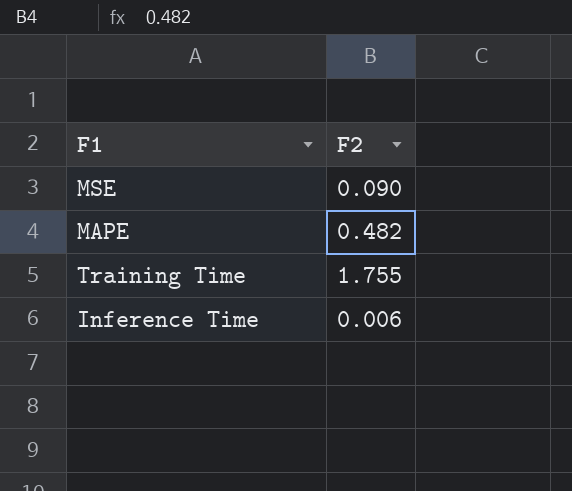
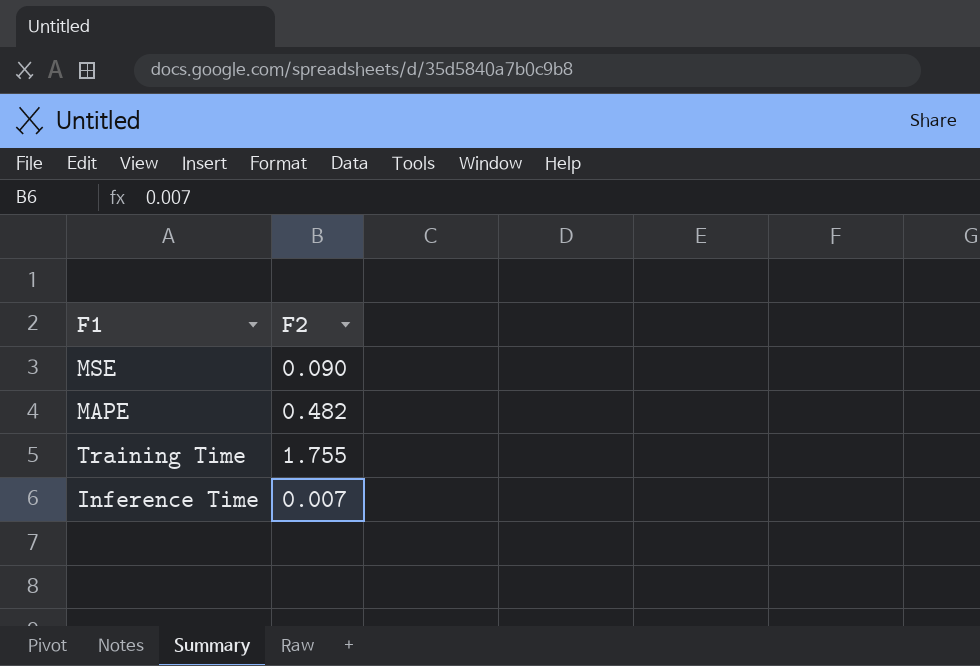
Inference Time | F2: 0.006 -> 0.007

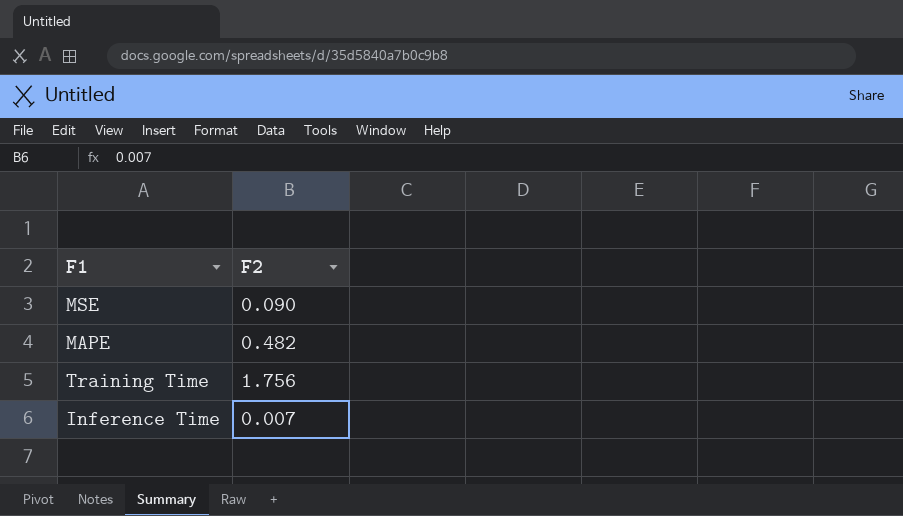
Training Time | F2: 1.755 -> 1.756

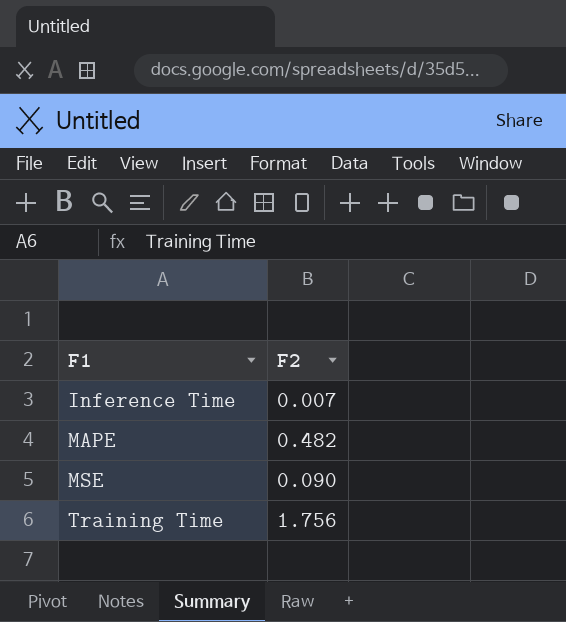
row order: none -> F1 ascending

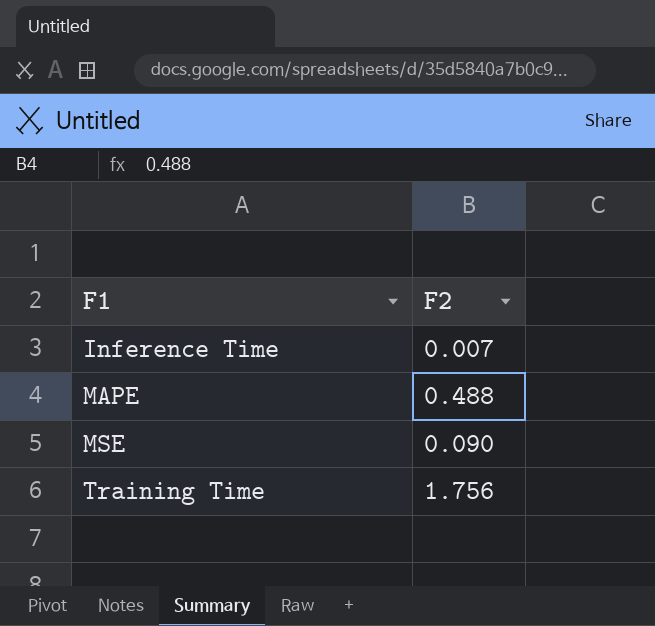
MAPE | F2: 0.482 -> 0.488

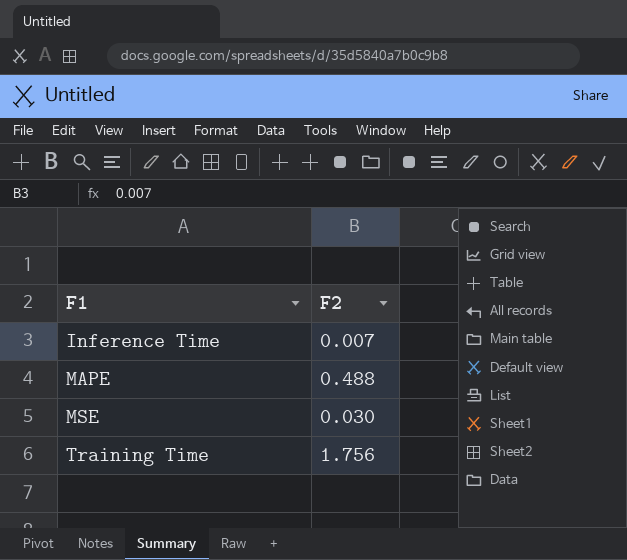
MSE | F2: 0.090 -> 0.030

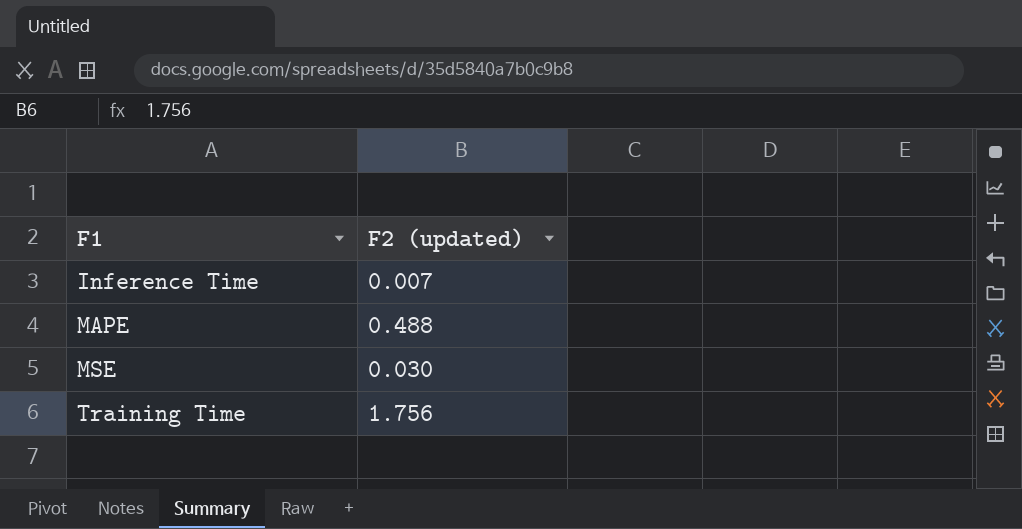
column name: F2 -> F2 (updated)

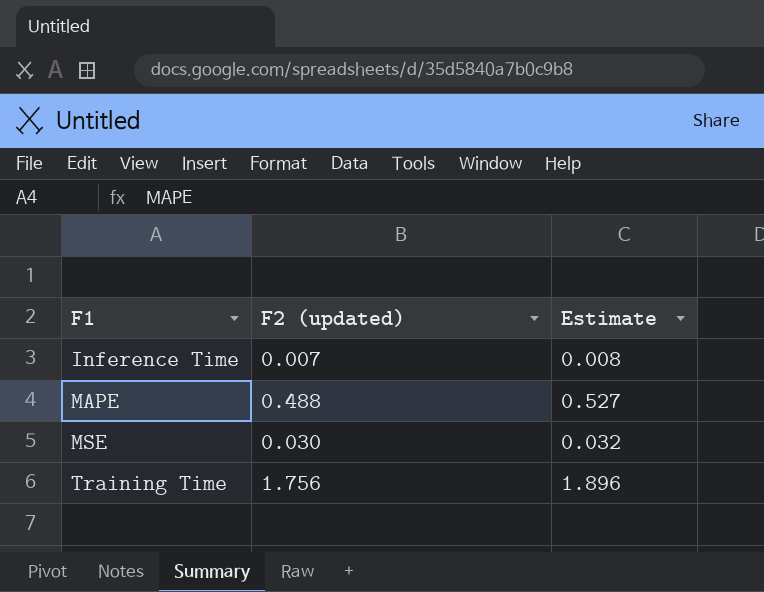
column Estimate | formula: none -> [F2 (updated)] * 1.08

